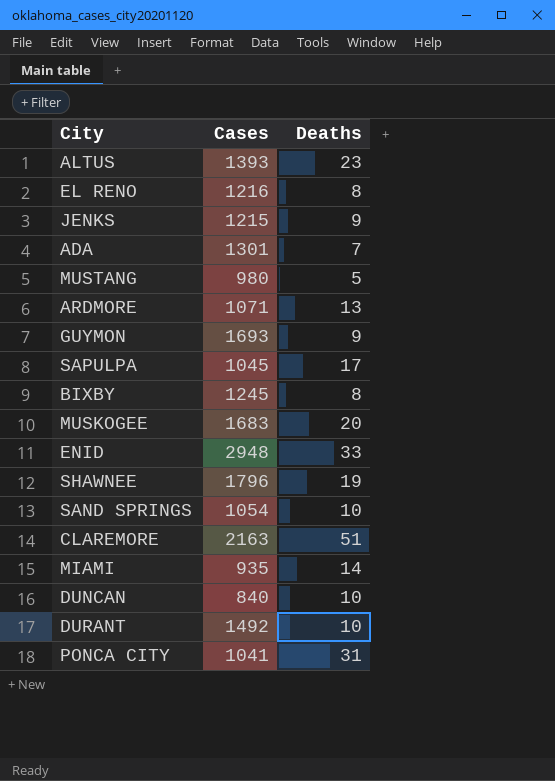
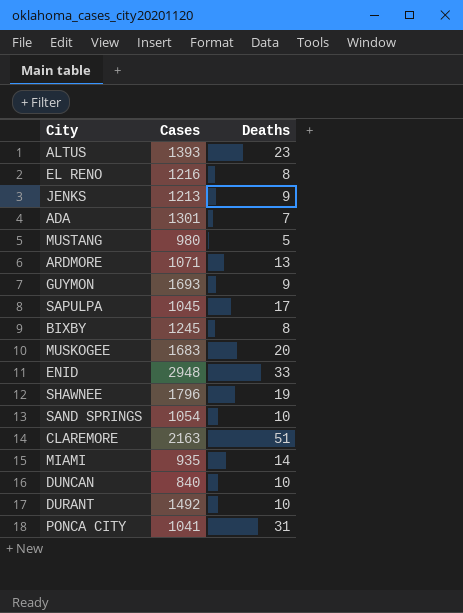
JENKS | Cases: 1215 -> 1213

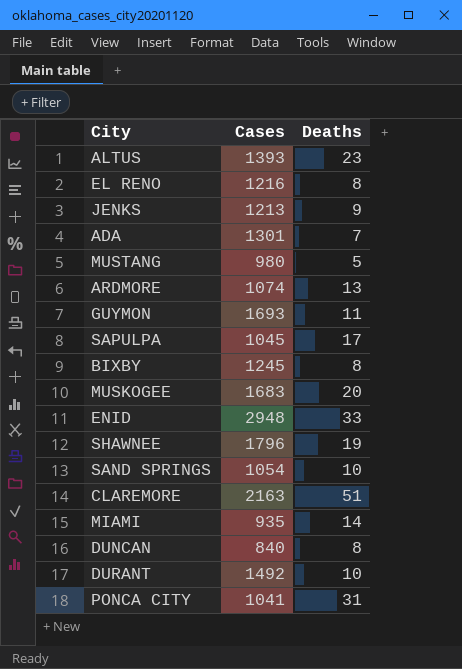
ARDMORE | Cases: 1071 -> 1074
GUYMON | Deaths: 9 -> 11
DUNCAN | Deaths: 10 -> 8

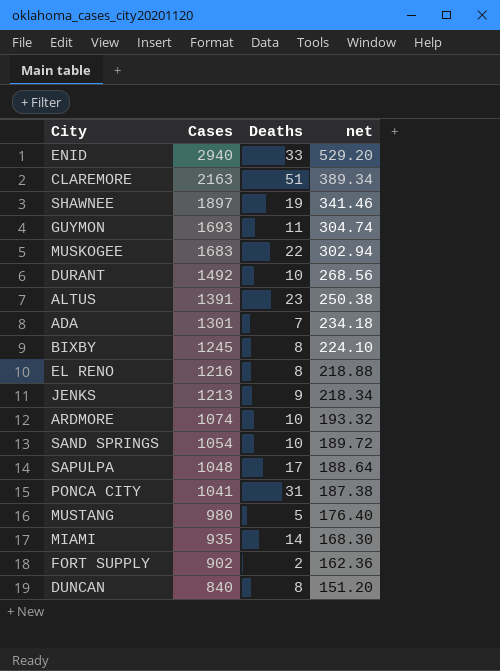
row order: none -> Cases descending
column net | formula: none -> [Cases] * 0.18
ENID | Cases: 2948 -> 2940
SHAWNEE | Cases: 1796 -> 1897
MUSKOGEE | Deaths: 20 -> 22
ALTUS | Cases: 1393 -> 1391
ARDMORE | Deaths: 13 -> 10
SAPULPA | Cases: 1045 -> 1048
row FORT SUPPLY: none -> 902 | 2 | 162.36

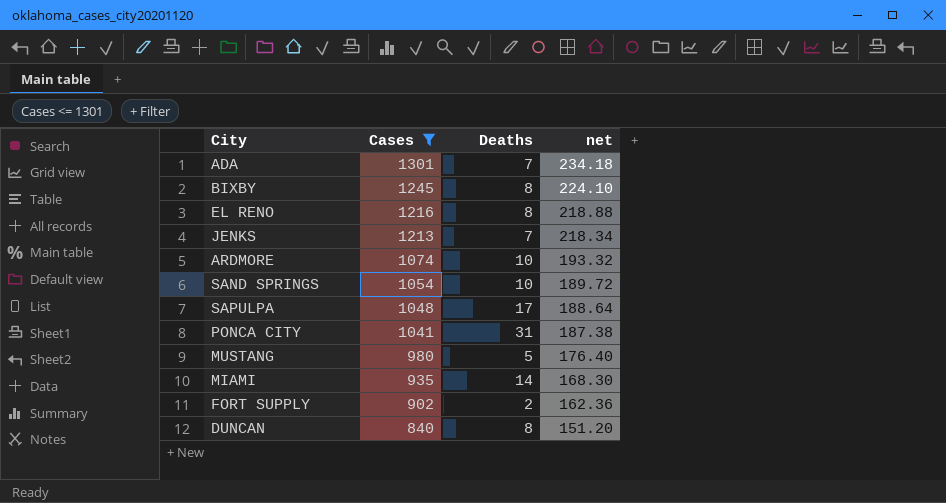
filter: none -> Cases <= 1301
JENKS | Deaths: 9 -> 7

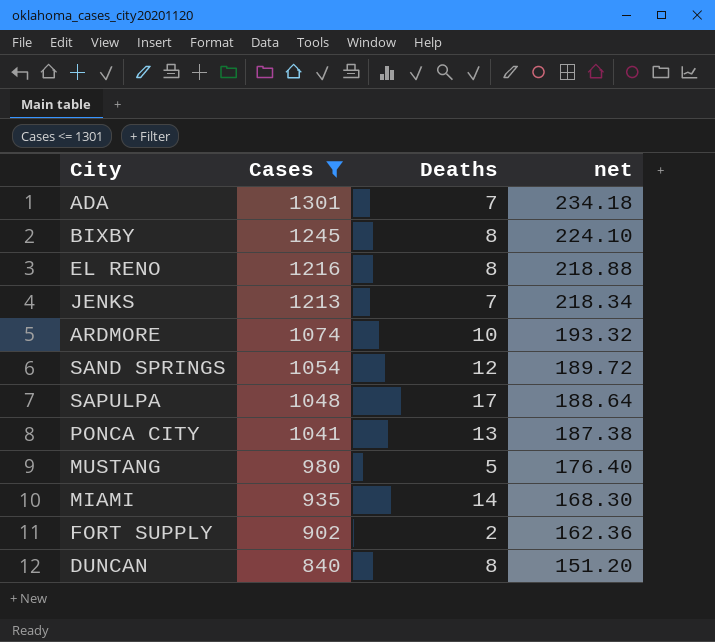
SAND SPRINGS | Deaths: 10 -> 12
PONCA CITY | Deaths: 31 -> 13

